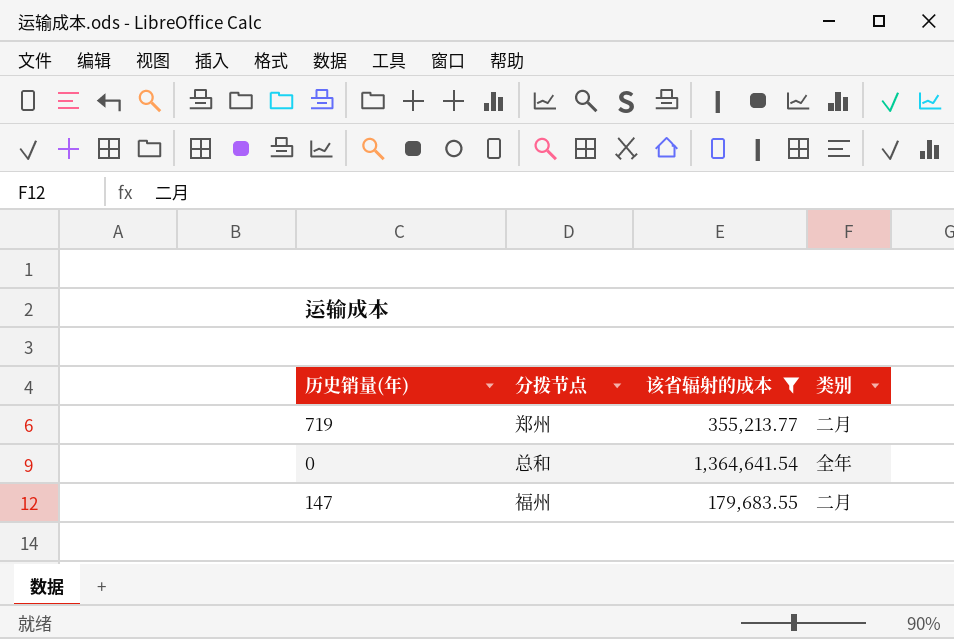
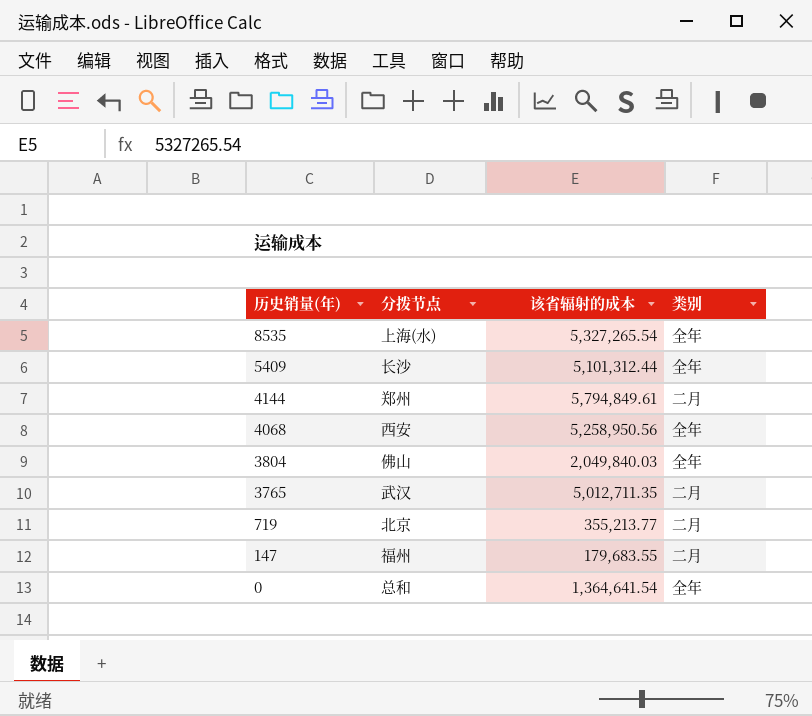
filter: 该省辐射的成本 <= 1,364,641.54 -> none
row order: none -> 历史销量(年) descending
719 | 分拨节点: 郑州 -> 北京

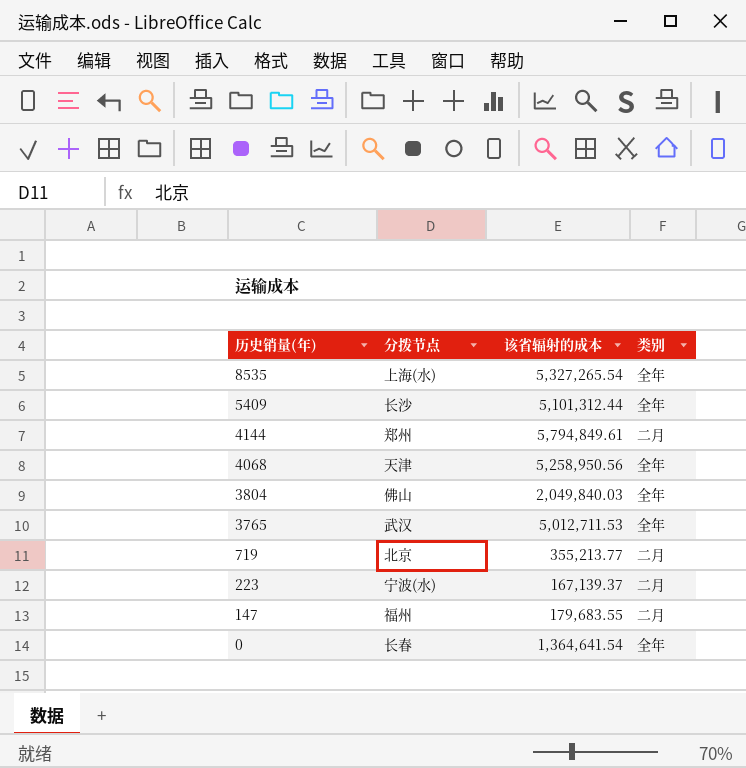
4068 | 分拨节点: 西安 -> 天津
3765 | 该省辐射的成本: 5,012,711.35 -> 5,012,711.53
3765 | 类别: 二月 -> 全年
row 223: none -> 宁波(水) | 167,139.37 | 二月
0 | 分拨节点: 总和 -> 长春

